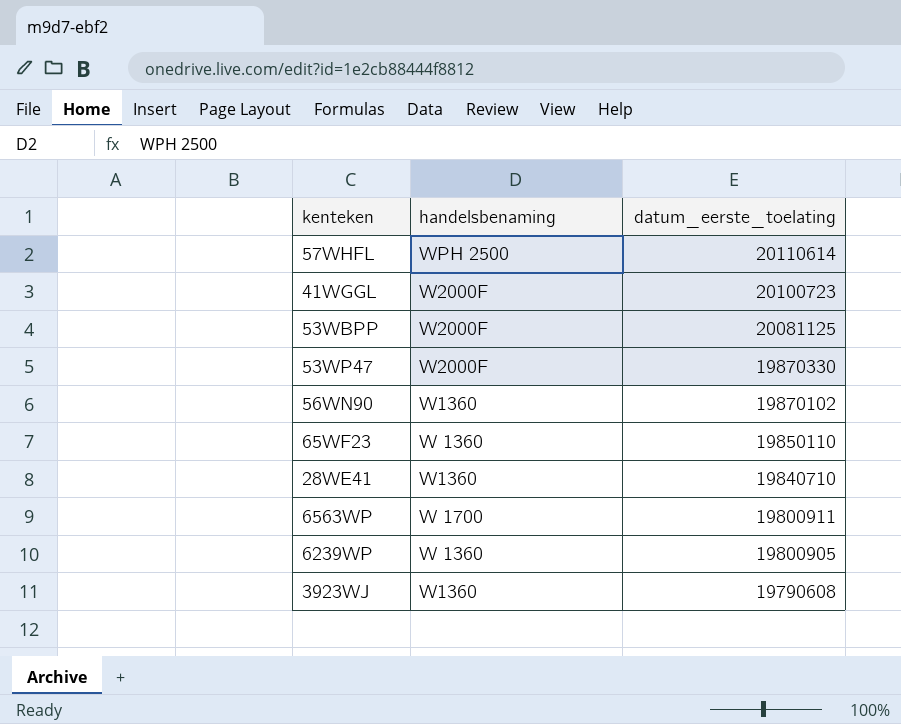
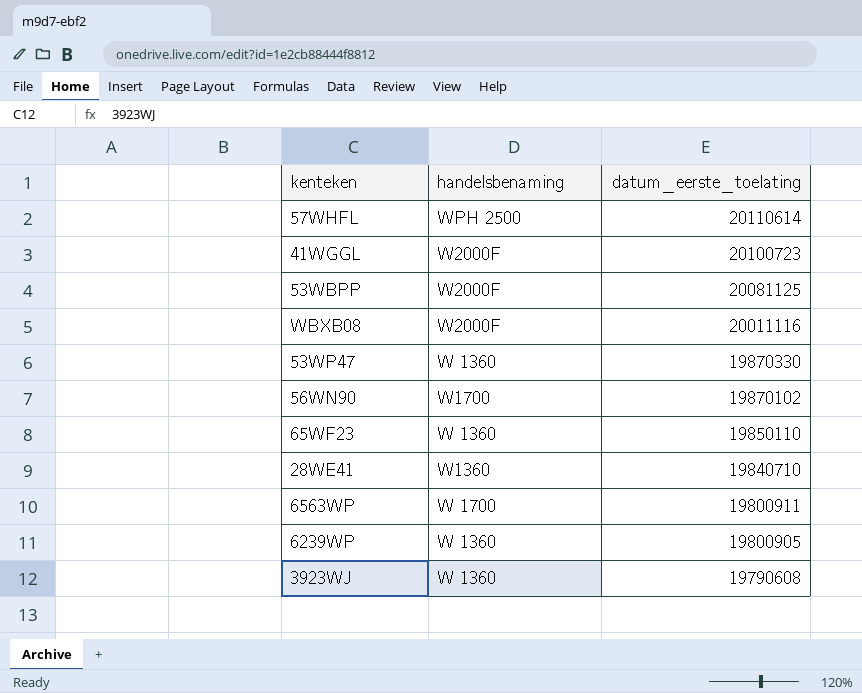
row WBXB08: none -> W2000F | 20011116
53WP47 | handelsbenaming: W2000F -> W 1360
56WN90 | handelsbenaming: W1360 -> W1700
3923WJ | handelsbenaming: W1360 -> W 1360

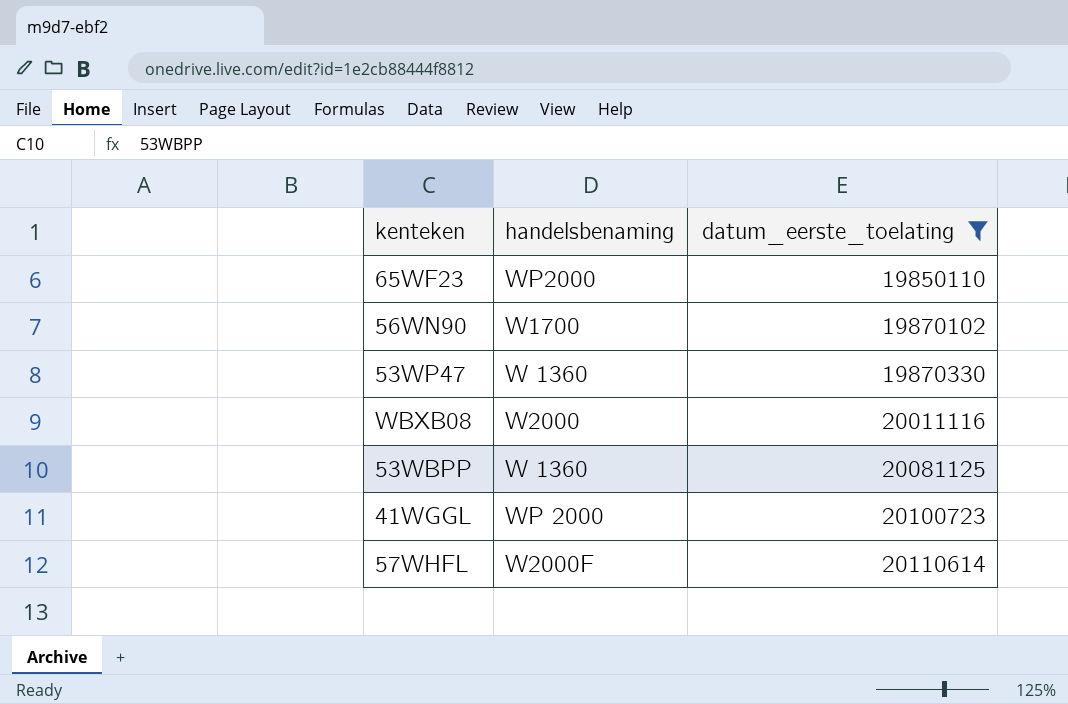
filter: none -> datum_eerste_toelating >= 19850110
row order: datum_eerste_toelating descending -> datum_eerste_toelating ascending
65WF23 | handelsbenaming: W 1360 -> WP2000
WBXB08 | handelsbenaming: W2000F -> W2000
53WBPP | handelsbenaming: W2000F -> W 1360
41WGGL | handelsbenaming: W2000F -> WP 2000
57WHFL | handelsbenaming: WPH 2500 -> W2000F

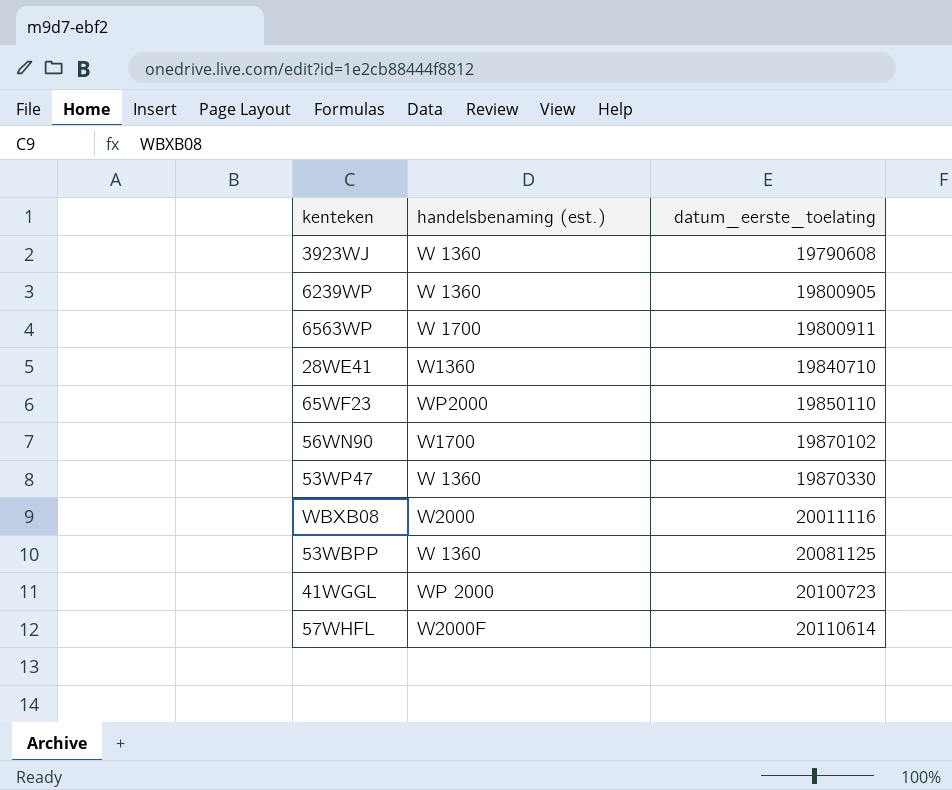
filter: datum_eerste_toelating >= 19850110 -> none
column name: handelsbenaming -> handelsbenaming (est.)

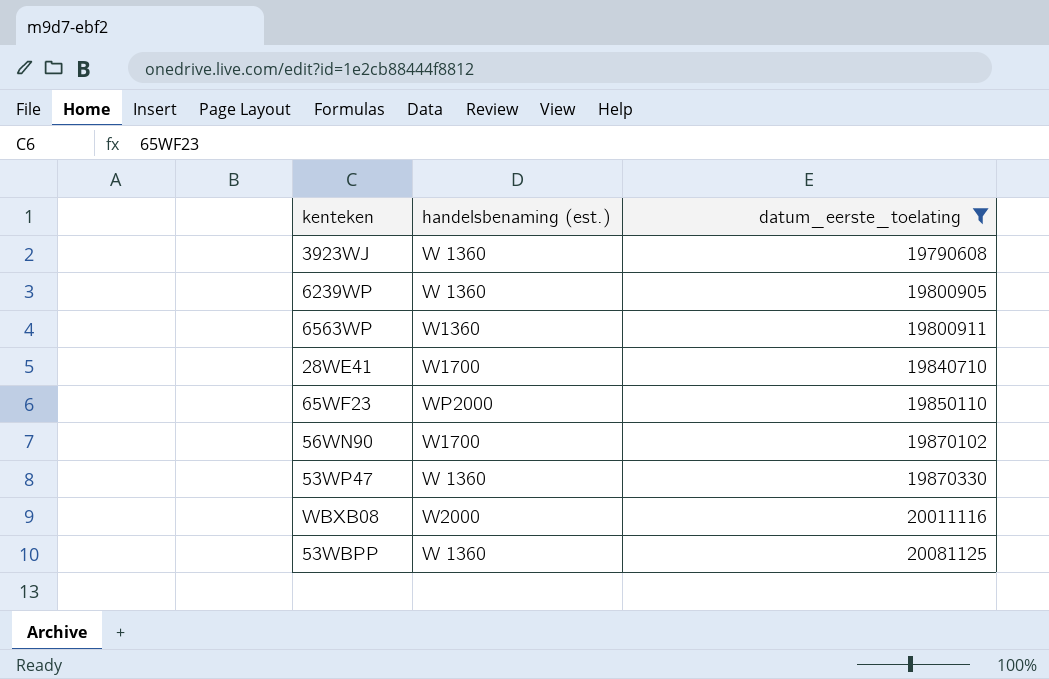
filter: none -> datum_eerste_toelating <= 20081125
6563WP | handelsbenaming (est.): W 1700 -> W1360
28WE41 | handelsbenaming (est.): W1360 -> W1700

